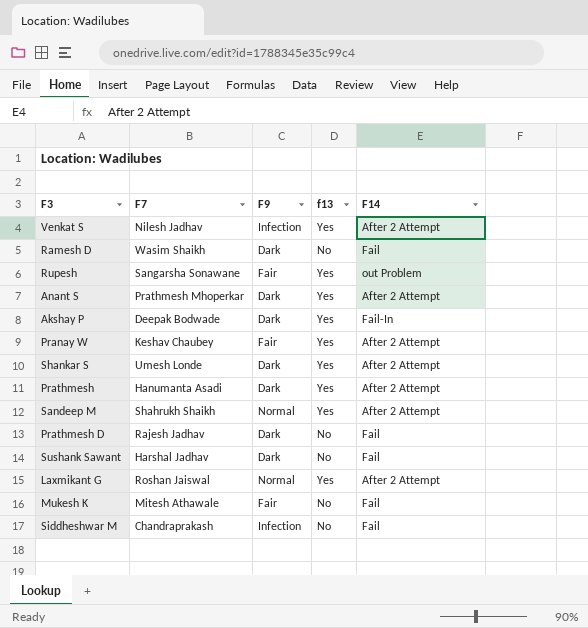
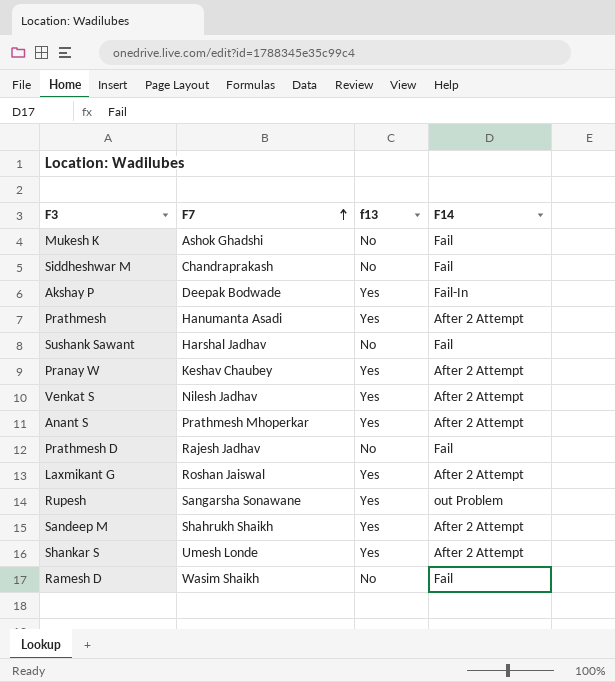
row order: none -> F7 ascending
column F9 | position: 3 -> none
Mukesh K | F7: Mitesh Athawale -> Ashok Ghadshi

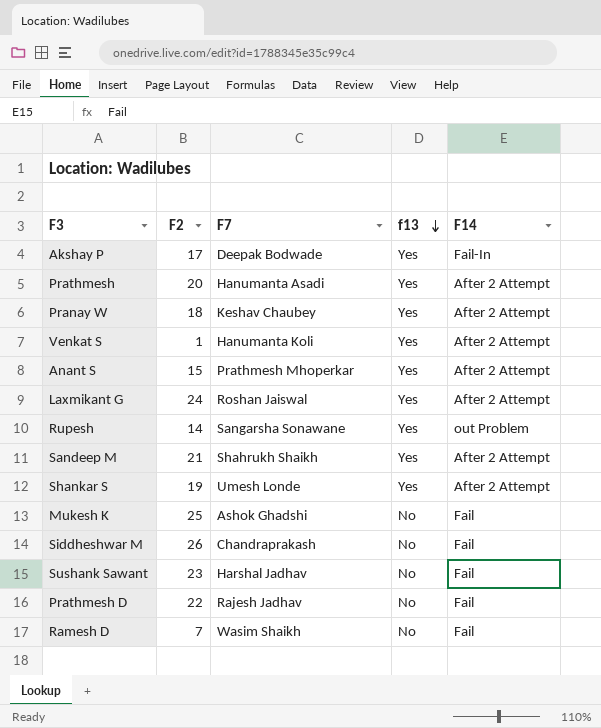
row order: F7 ascending -> f13 descending
column F2 | position: none -> 2
Venkat S | F7: Nilesh Jadhav -> Hanumanta Koli

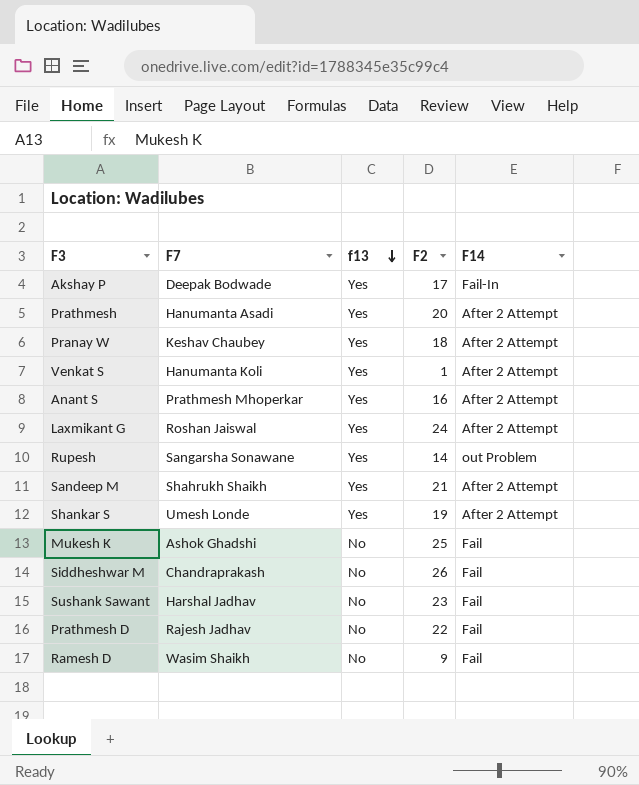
column F2 | position: 2 -> 4
Anant S | F2: 15 -> 16
Ramesh D | F2: 7 -> 9

